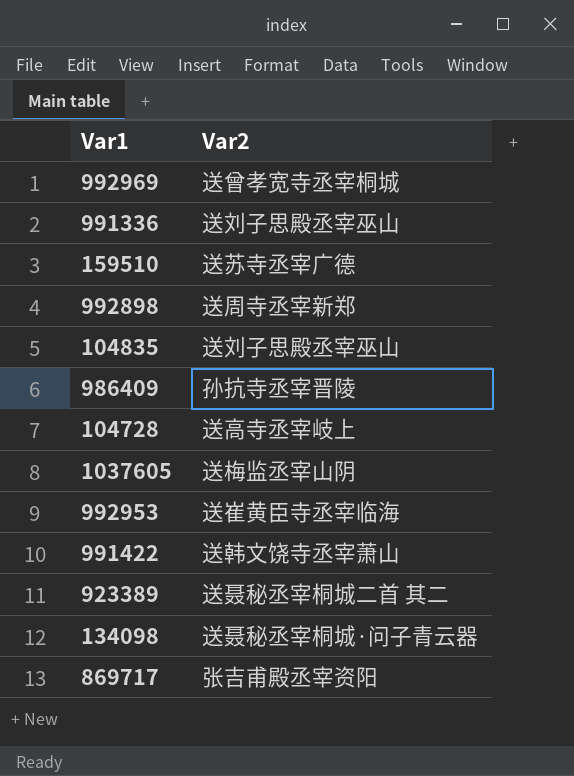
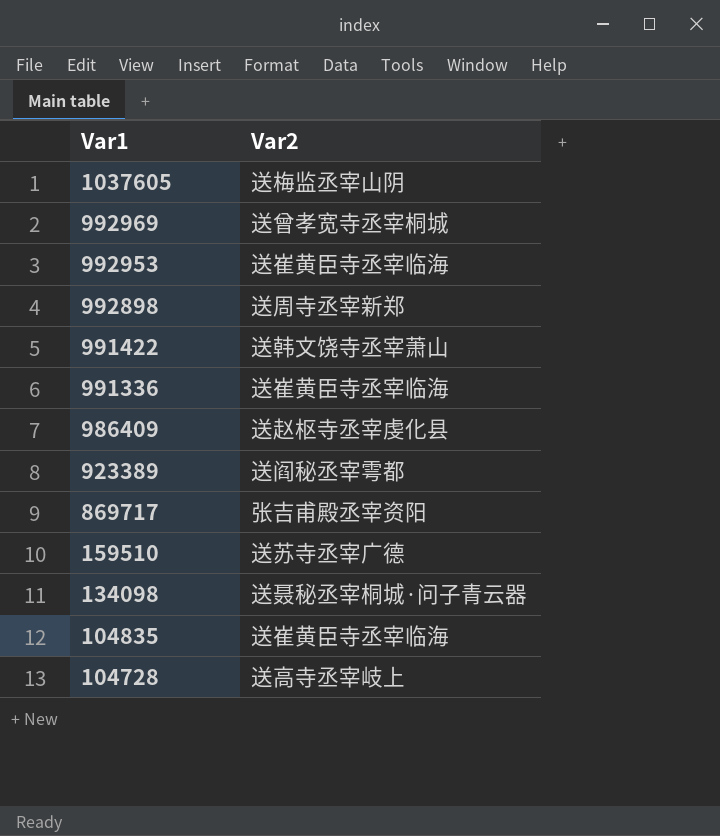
row order: none -> Var1 descending
991336 | Var2: 送刘子思殿丞宰巫山 -> 送崔黄臣寺丞宰临海
986409 | Var2: 孙抗寺丞宰晋陵 -> 送赵枢寺丞宰虔化县
923389 | Var2: 送聂秘丞宰桐城二首 其二 -> 送阎秘丞宰雩都
104835 | Var2: 送刘子思殿丞宰巫山 -> 送崔黄臣寺丞宰临海

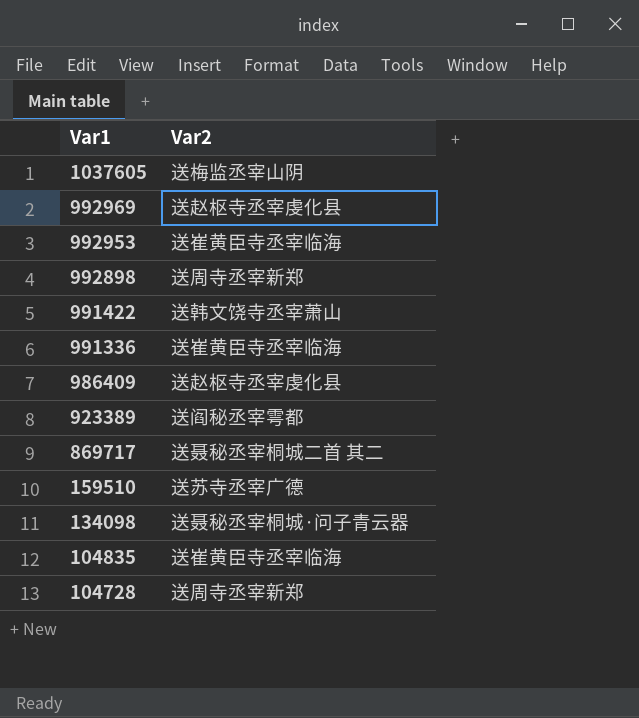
992969 | Var2: 送曾孝宽寺丞宰桐城 -> 送赵枢寺丞宰虔化县
869717 | Var2: 张吉甫殿丞宰资阳 -> 送聂秘丞宰桐城二首 其二
104728 | Var2: 送高寺丞宰岐上 -> 送周寺丞宰新郑

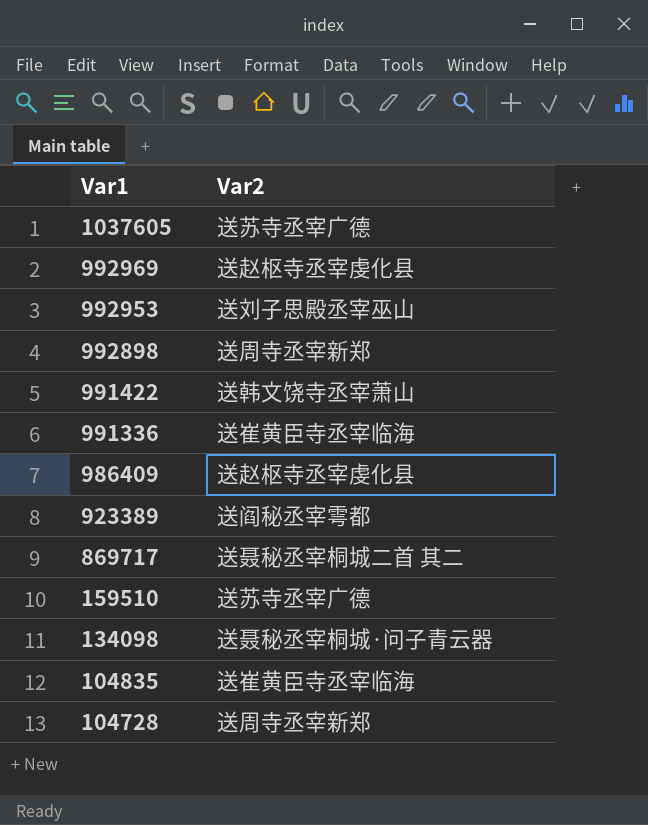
1037605 | Var2: 送梅监丞宰山阴 -> 送苏寺丞宰广德
992953 | Var2: 送崔黄臣寺丞宰临海 -> 送刘子思殿丞宰巫山

